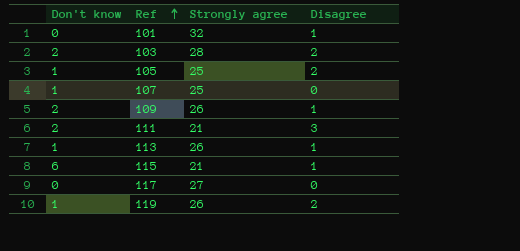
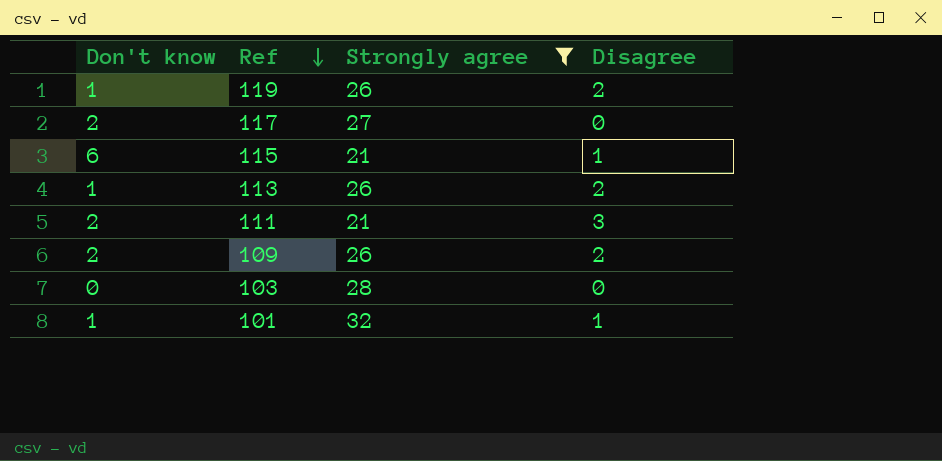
filter: none -> Strongly agree != 25
row order: Ref ascending -> Ref descending
117 | Don't know: 0 -> 2
113 | Disagree: 1 -> 2
109 | Disagree: 1 -> 2
103 | Don't know: 2 -> 0
103 | Disagree: 2 -> 0
101 | Don't know: 0 -> 1

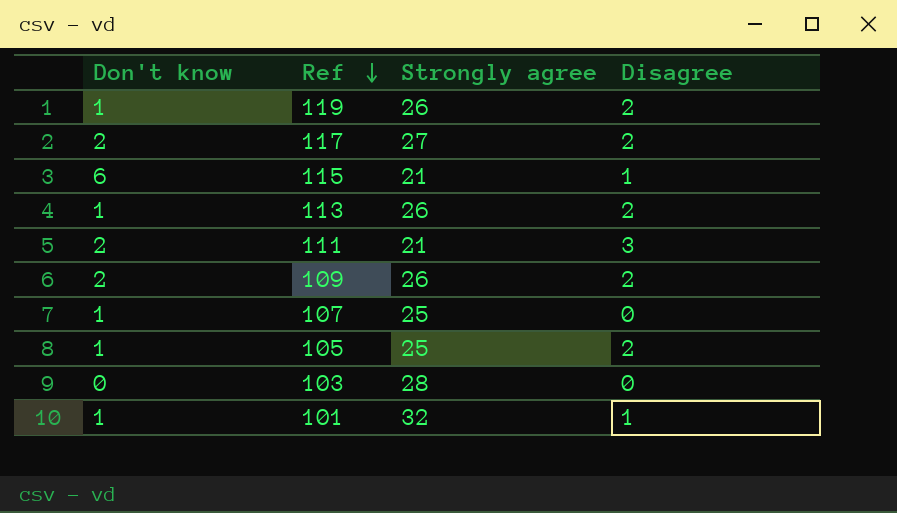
filter: Strongly agree != 25 -> none
117 | Disagree: 0 -> 2

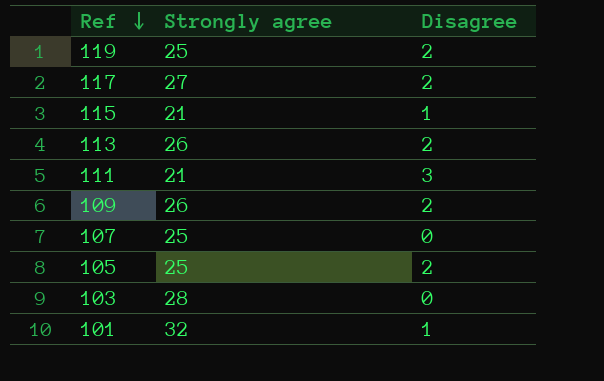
column Don't know | position: 1 -> none
119 | Strongly agree: 26 -> 25

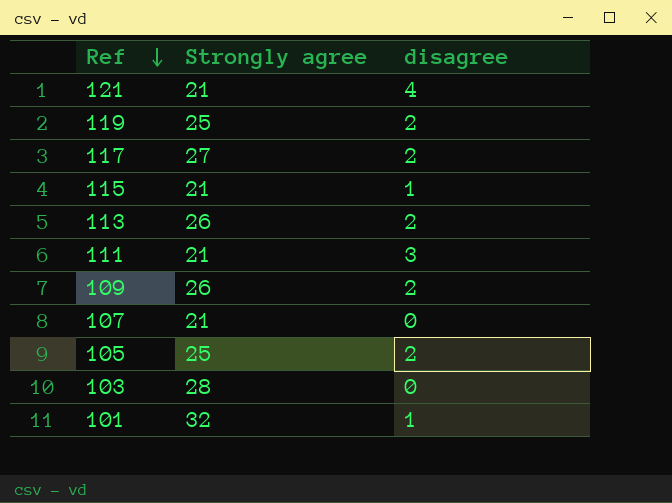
column name: Disagree -> disagree
row 121: none -> 21 | 4
107 | Strongly agree: 25 -> 21

